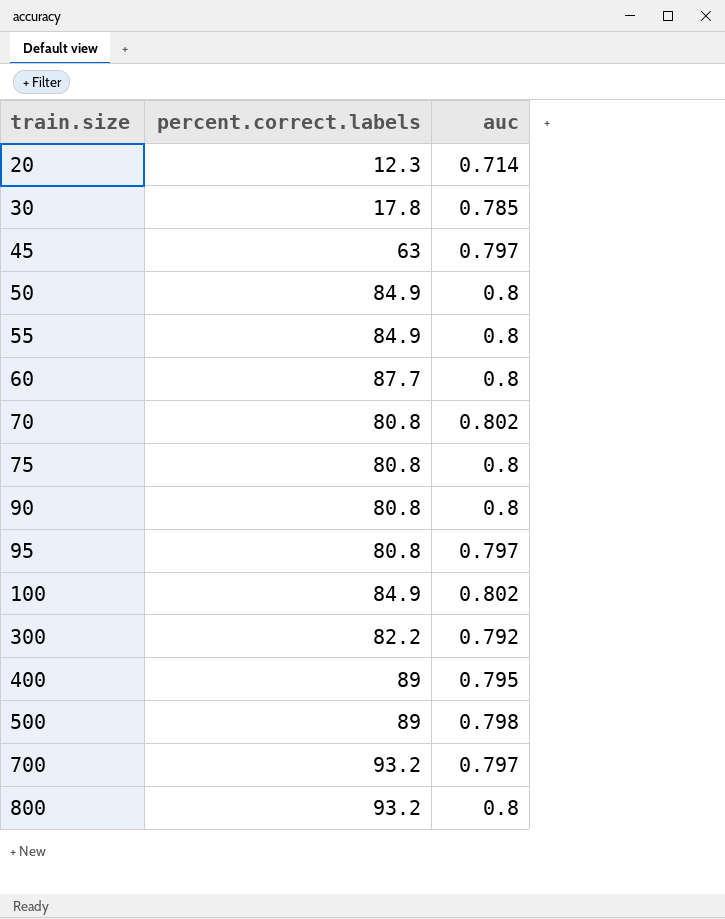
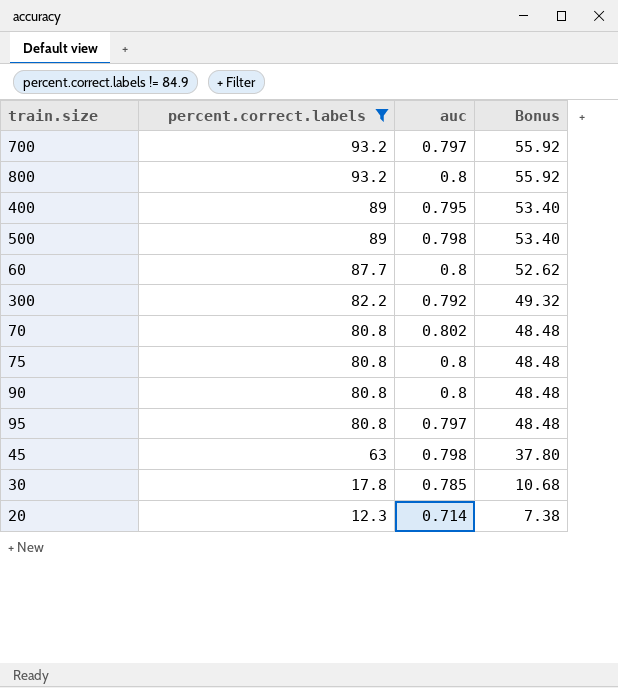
filter: none -> percent.correct.labels != 84.9
row order: train.size ascending -> percent.correct.labels descending
column Bonus | formula: none -> [percent.correct.labels] * 0.6
45 | auc: 0.797 -> 0.798

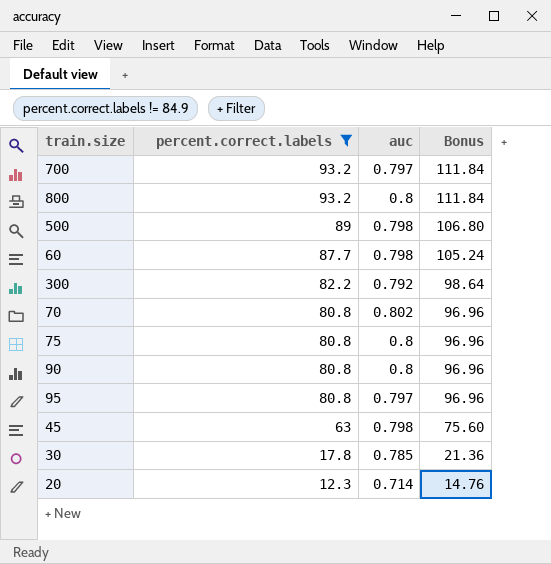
column Bonus | formula: [percent.correct.labels] * 0.6 -> [percent.correct.labels] * 1.2
row 400: 89 | 0.795 | 53.40 -> none
60 | auc: 0.8 -> 0.798

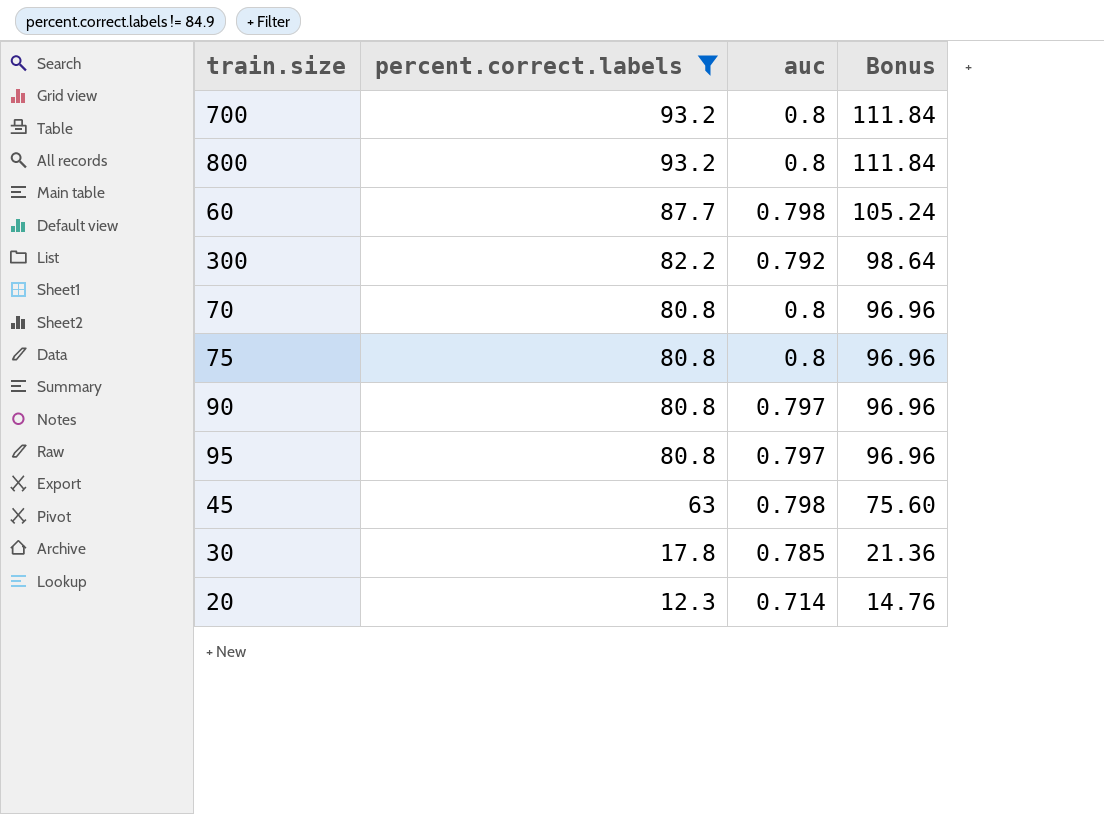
row 500: 89 | 0.798 | 106.80 -> none
700 | auc: 0.797 -> 0.8
70 | auc: 0.802 -> 0.8
90 | auc: 0.8 -> 0.797

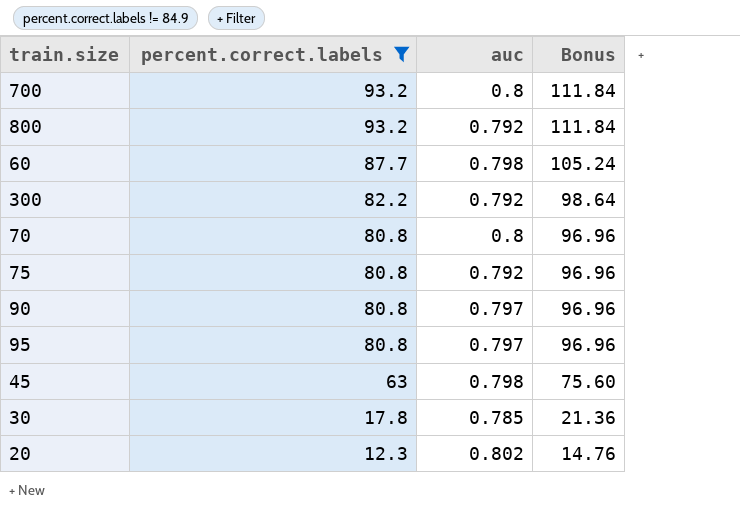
800 | auc: 0.8 -> 0.792
75 | auc: 0.8 -> 0.792
20 | auc: 0.714 -> 0.802

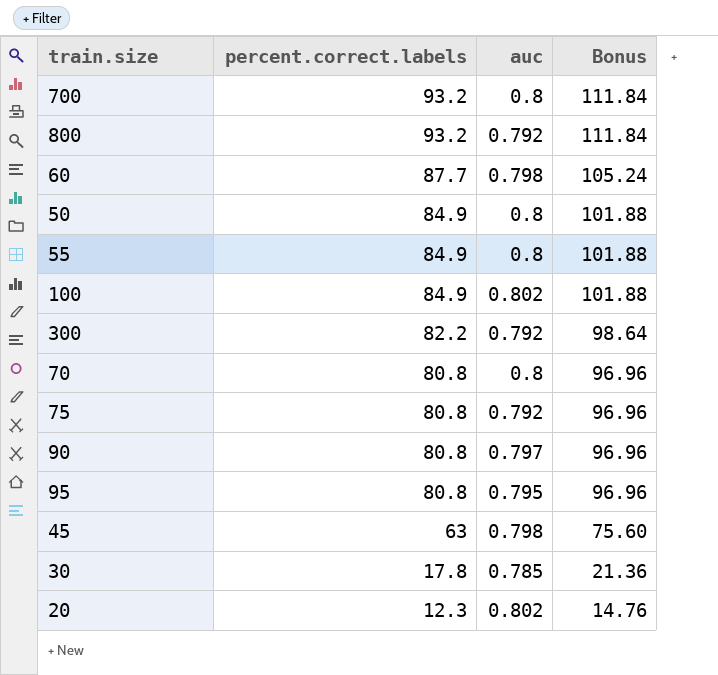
filter: percent.correct.labels != 84.9 -> none
95 | auc: 0.797 -> 0.795

